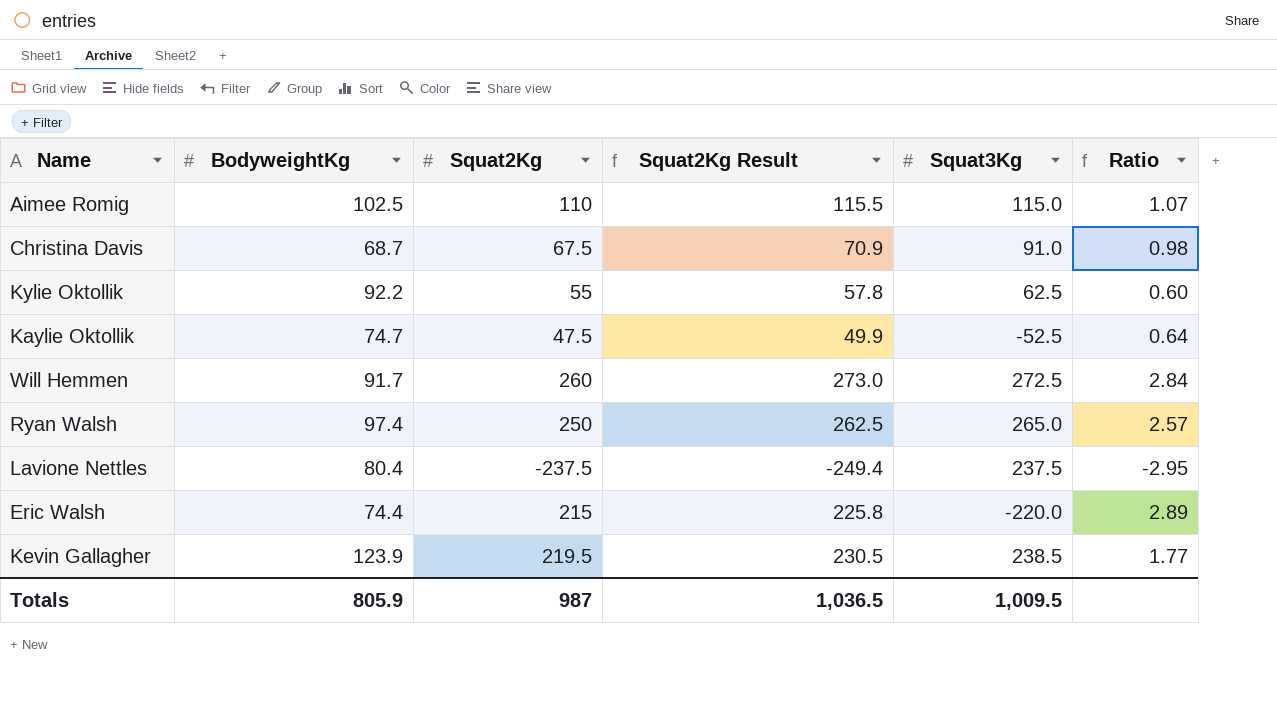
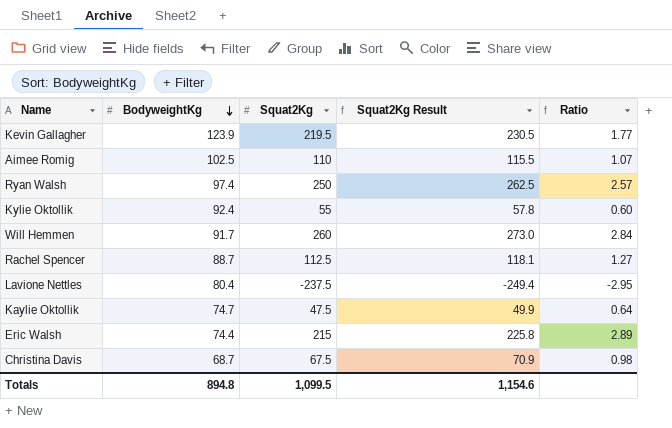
row order: none -> BodyweightKg descending
column Squat3Kg | position: 5 -> none
Kylie Oktollik | BodyweightKg: 92.2 -> 92.4
row Rachel Spencer: none -> 88.7 | 112.5 | 118.1 | 1.27
Totals | BodyweightKg: 805.9 -> 894.8
Totals | Squat2Kg: 987 -> 1,099.5
Totals | Squat2Kg Result: 1,036.5 -> 1,154.6

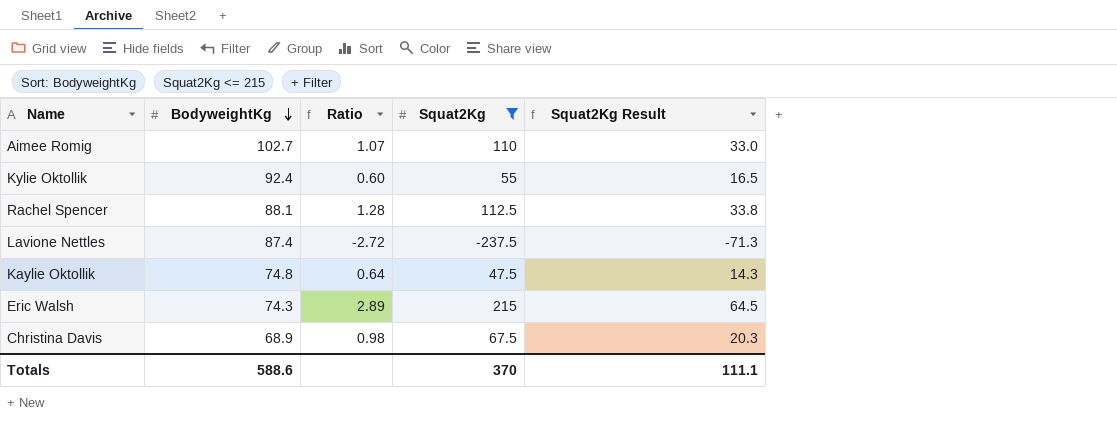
filter: none -> Squat2Kg <= 215
column Ratio | position: 5 -> 3
column Squat2Kg Result | formula: [Squat2Kg] * 1.05 -> [Squat2Kg] * 0.3
Aimee Romig | BodyweightKg: 102.5 -> 102.7
Rachel Spencer | BodyweightKg: 88.7 -> 88.1
Rachel Spencer | Ratio: 1.27 -> 1.28
Lavione Nettles | BodyweightKg: 80.4 -> 87.4
Lavione Nettles | Ratio: -2.95 -> -2.72
Kaylie Oktollik | BodyweightKg: 74.7 -> 74.8
Eric Walsh | BodyweightKg: 74.4 -> 74.3
Christina Davis | BodyweightKg: 68.7 -> 68.9
Totals | BodyweightKg: 894.8 -> 588.6
Totals | Squat2Kg: 1,099.5 -> 370
Totals | Squat2Kg Result: 1,154.6 -> 111.1

